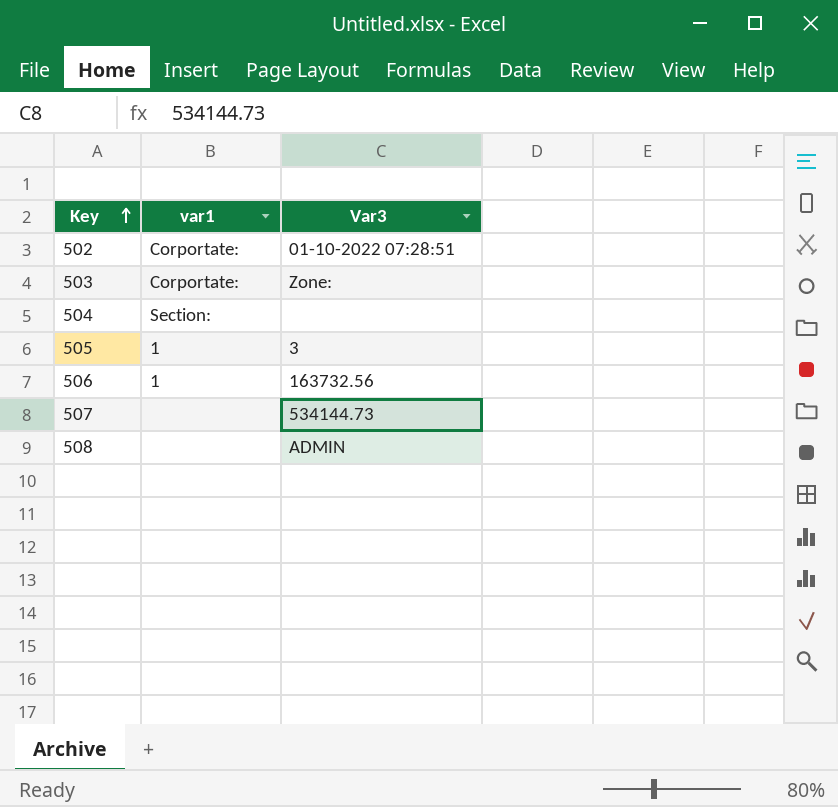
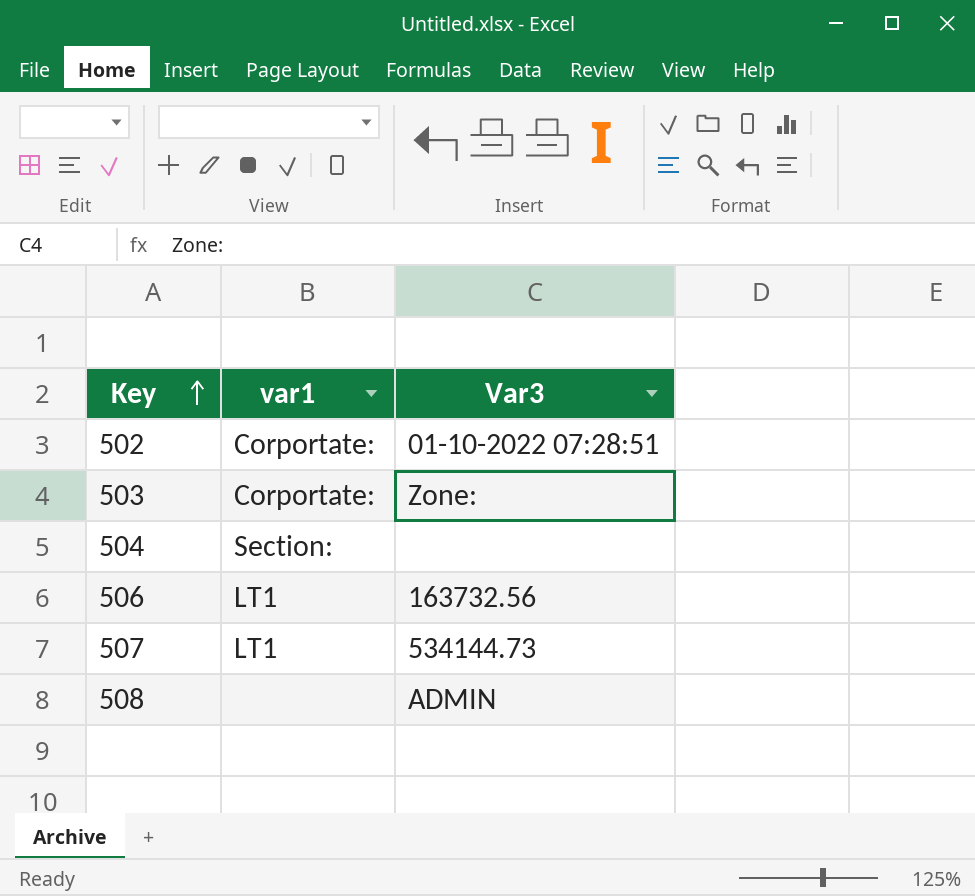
row 505: 1 | 3 -> none
506 | var1: 1 -> LT1
507 | var1: none -> LT1

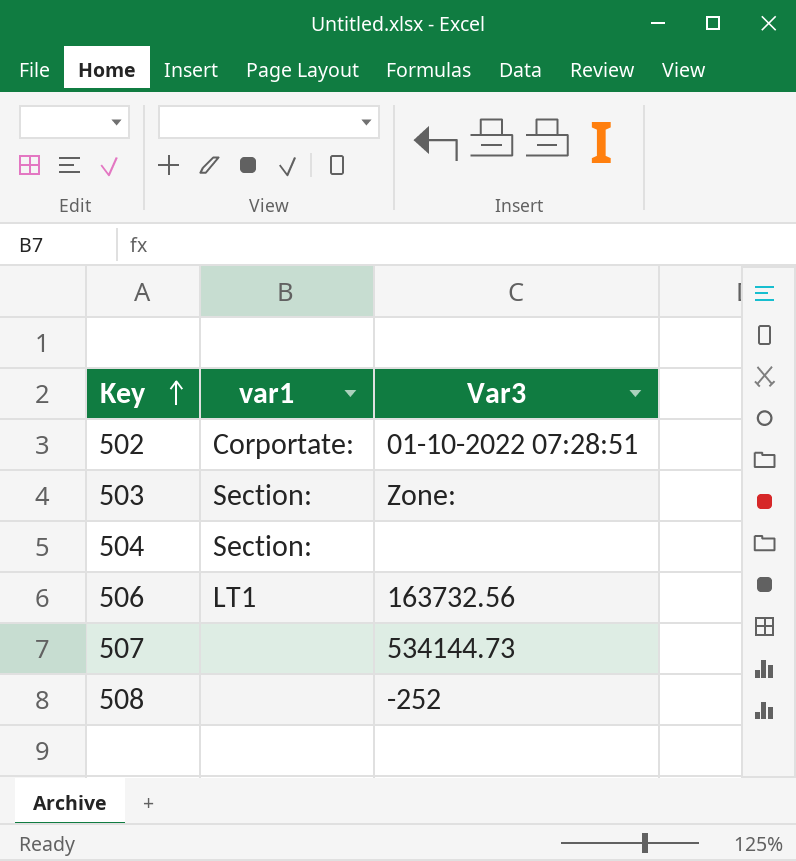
503 | var1: Corportate: -> Section:
507 | var1: LT1 -> none
508 | Var3: ADMIN -> -252

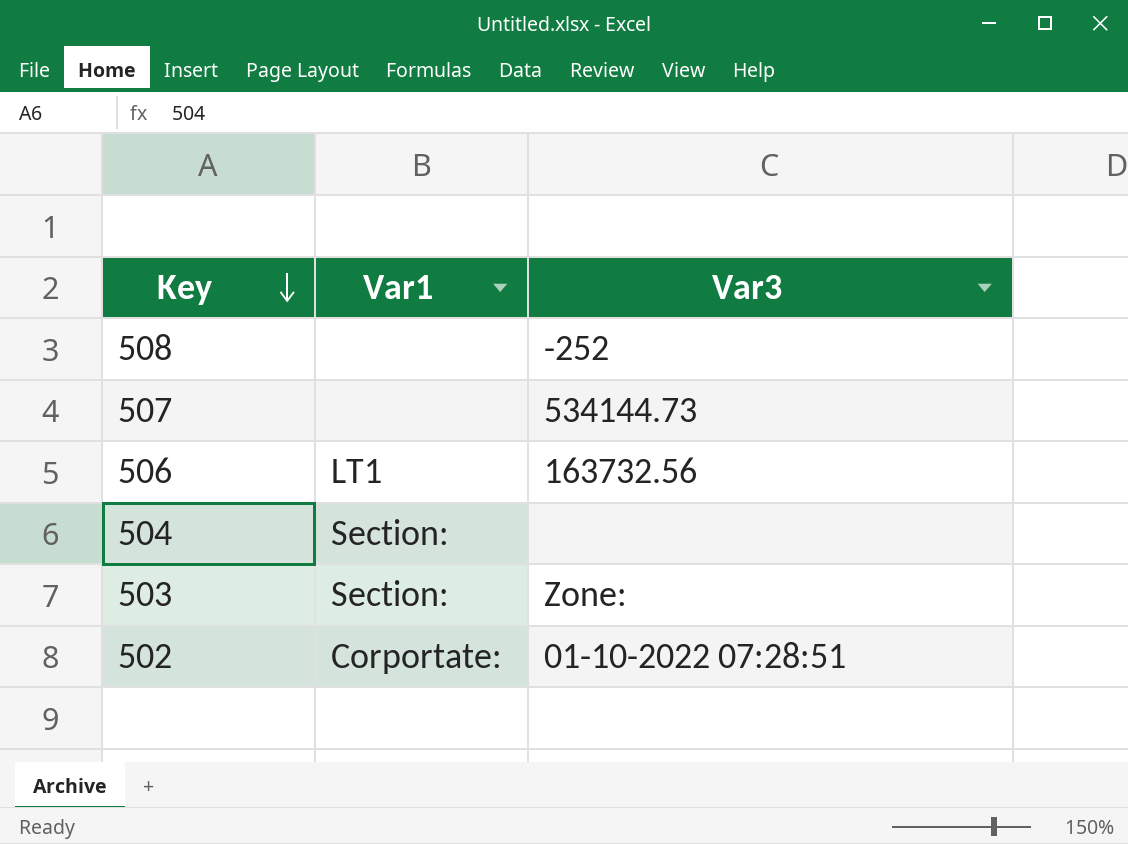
row order: Key ascending -> Key descending
column name: var1 -> Var1

